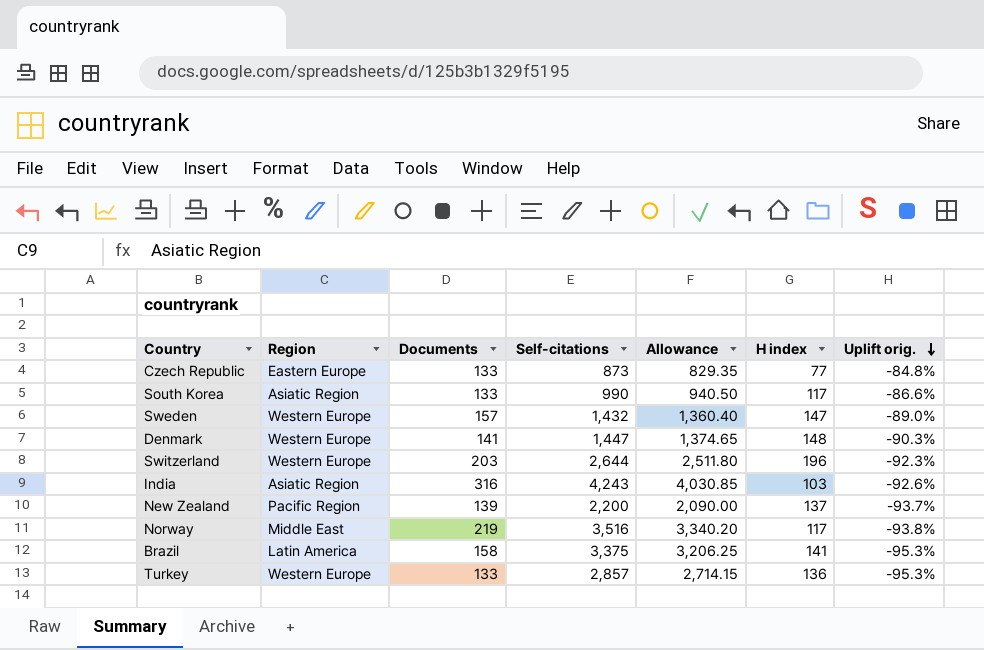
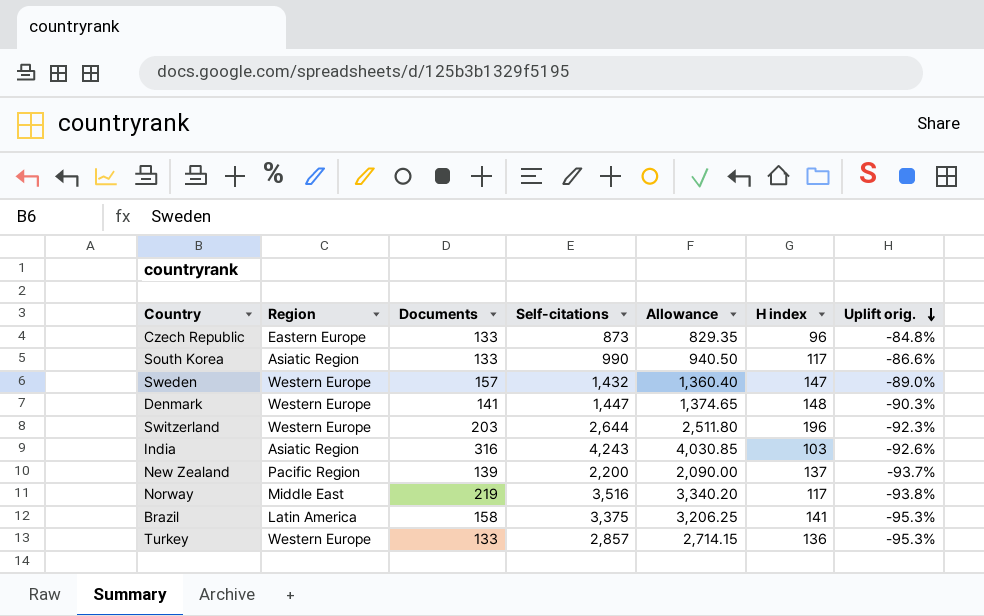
Czech Republic | H index: 77 -> 96

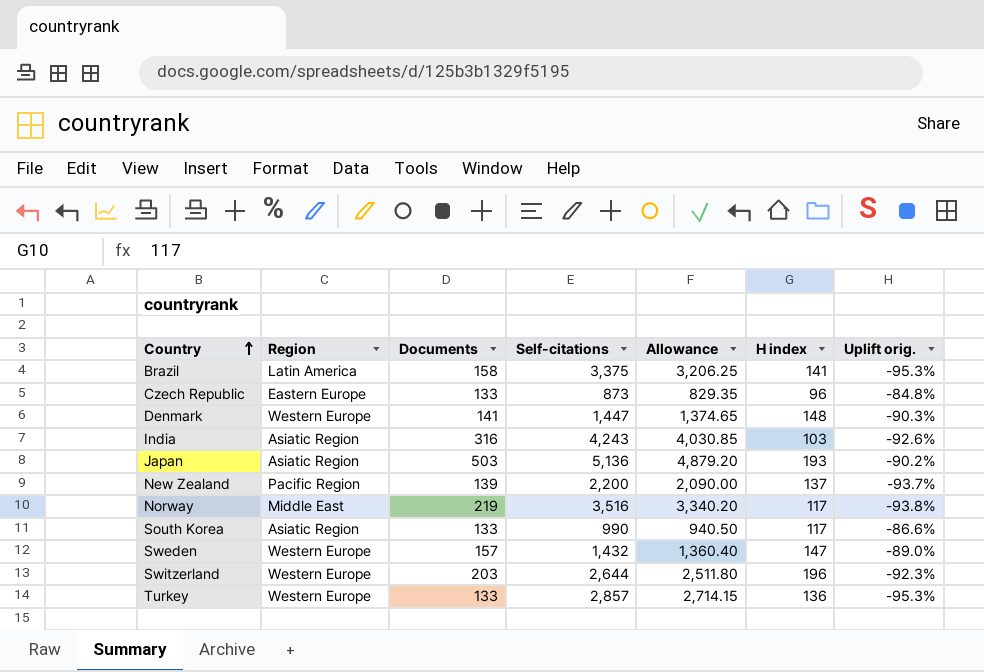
row order: Uplift orig. descending -> Country ascending
row Japan: none -> Asiatic Region | 503 | 5,136 | 4,879.20 | 193 | -90.2%

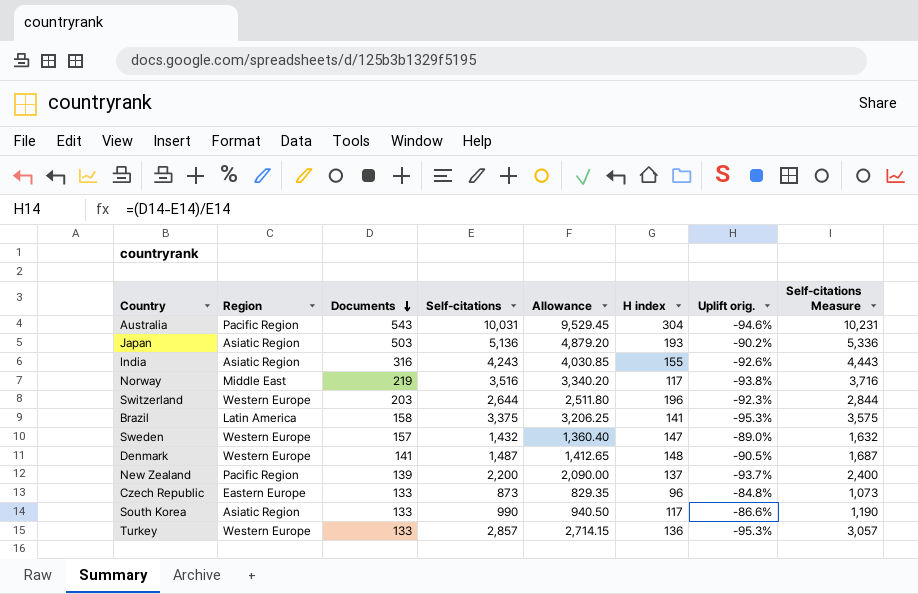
row order: Country ascending -> Documents descending
column Self-citations Measure | formula: none -> [Self-citations] + 200
row Australia: none -> Pacific Region | 543 | 10,031 | 9,529.45 | 304 | -94.6% | 10,231
India | H index: 103 -> 155
Denmark | Self-citations: 1,447 -> 1,487
Denmark | Allowance: 1,374.65 -> 1,412.65
Denmark | Uplift orig.: -90.3% -> -90.5%

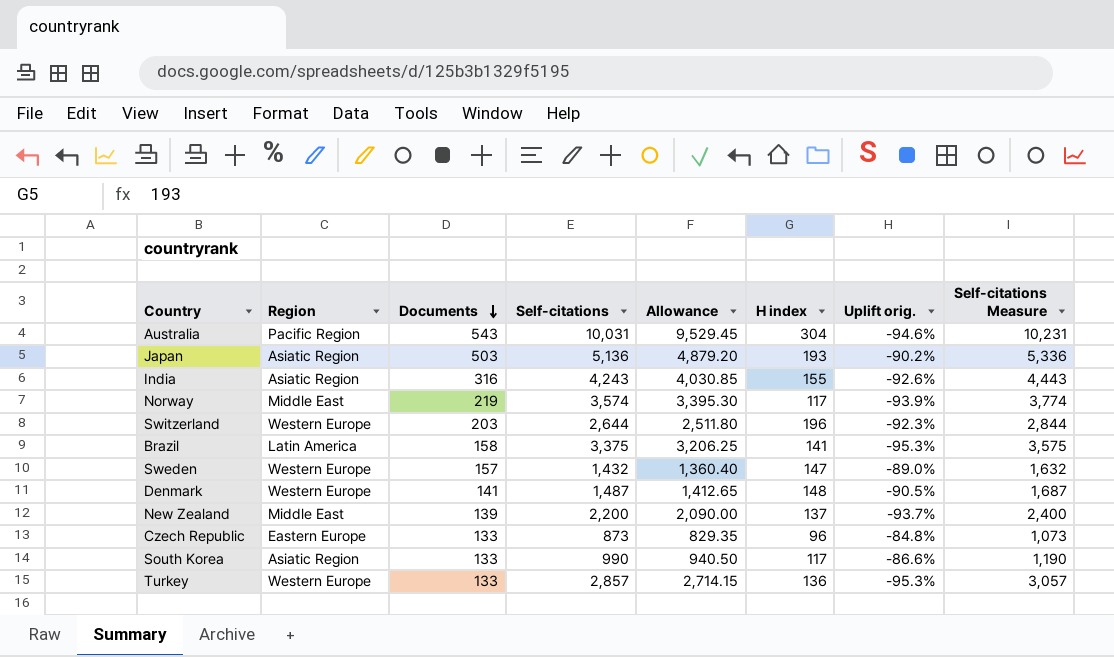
Norway | Self-citations: 3,516 -> 3,574
Norway | Allowance: 3,340.20 -> 3,395.30
Norway | Uplift orig.: -93.8% -> -93.9%
Norway | Self-citations Measure: 3,716 -> 3,774
New Zealand | Region: Pacific Region -> Middle East

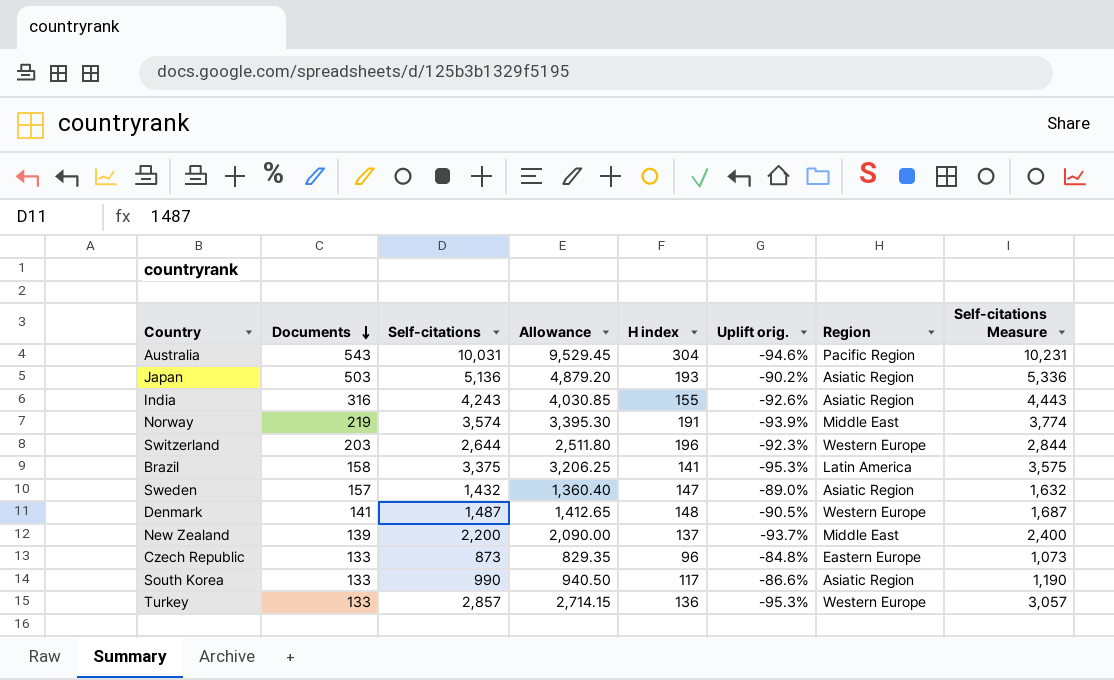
column Region | position: 2 -> 7
Norway | H index: 117 -> 191
Sweden | Region: Western Europe -> Asiatic Region

